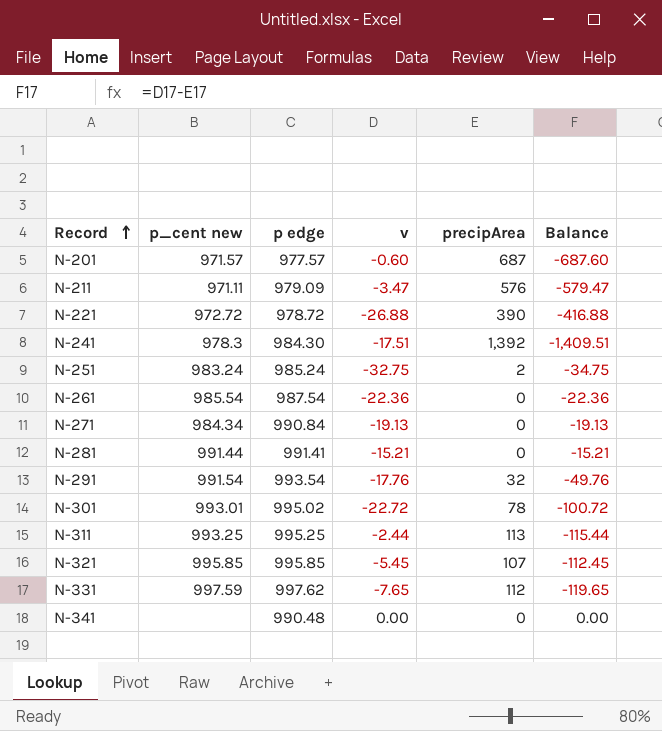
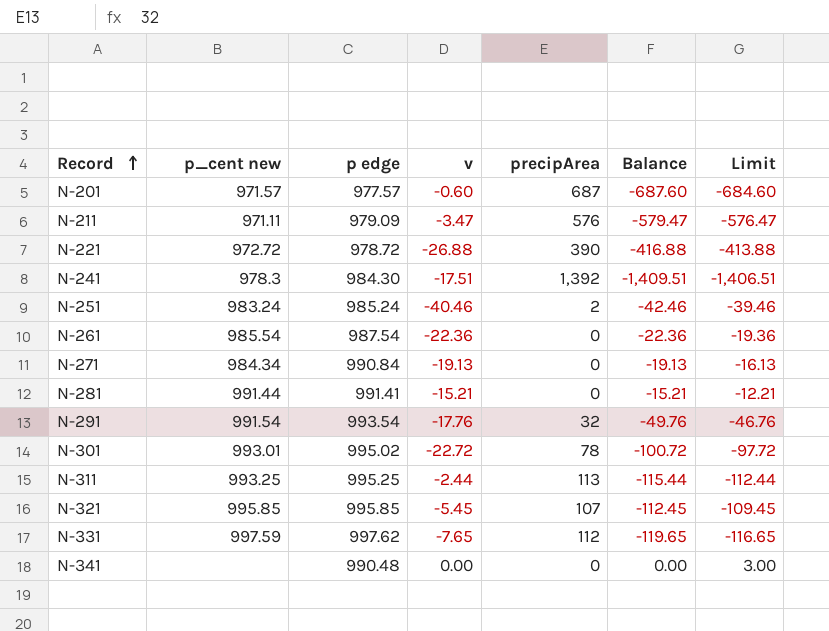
column Limit | formula: none -> [Balance] + 3
N-251 | v: -32.75 -> -40.46
N-251 | Balance: -34.75 -> -42.46

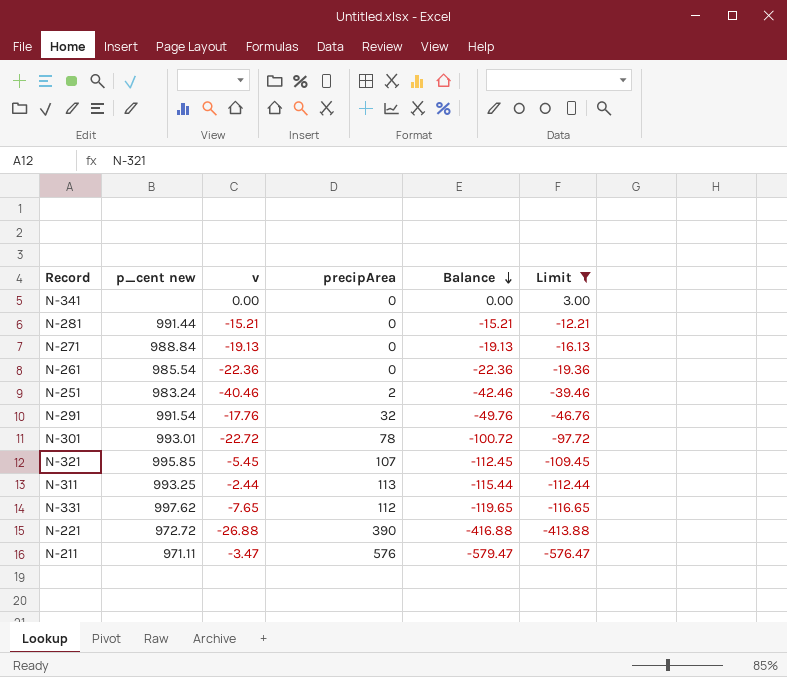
filter: none -> Limit >= -576.47
row order: Record ascending -> Balance descending
column p edge | position: 3 -> none
N-271 | p_cent new: 984.34 -> 988.84
N-331 | p_cent new: 997.59 -> 997.62

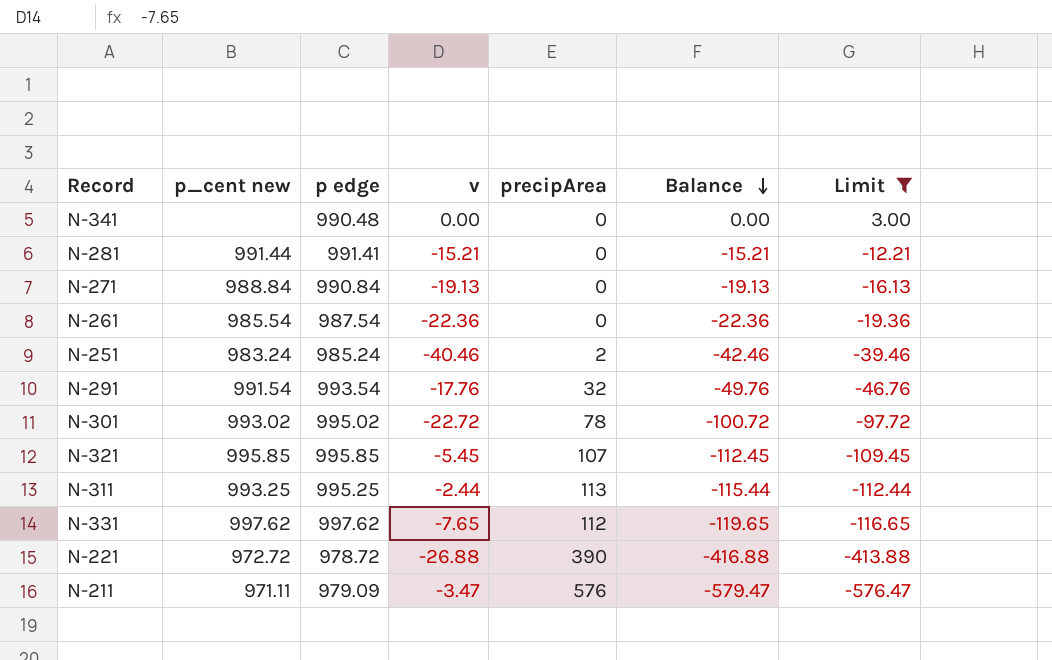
column p edge | position: none -> 3
N-301 | p_cent new: 993.01 -> 993.02

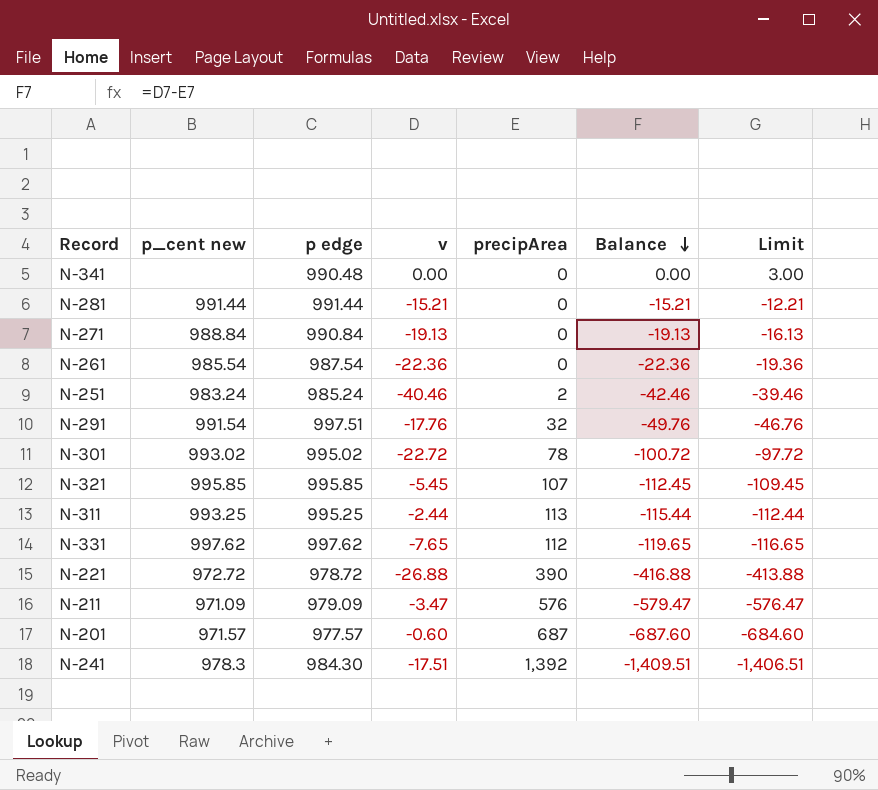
filter: Limit >= -576.47 -> none
N-281 | p edge: 991.41 -> 991.44
N-291 | p edge: 993.54 -> 997.51
N-211 | p_cent new: 971.11 -> 971.09

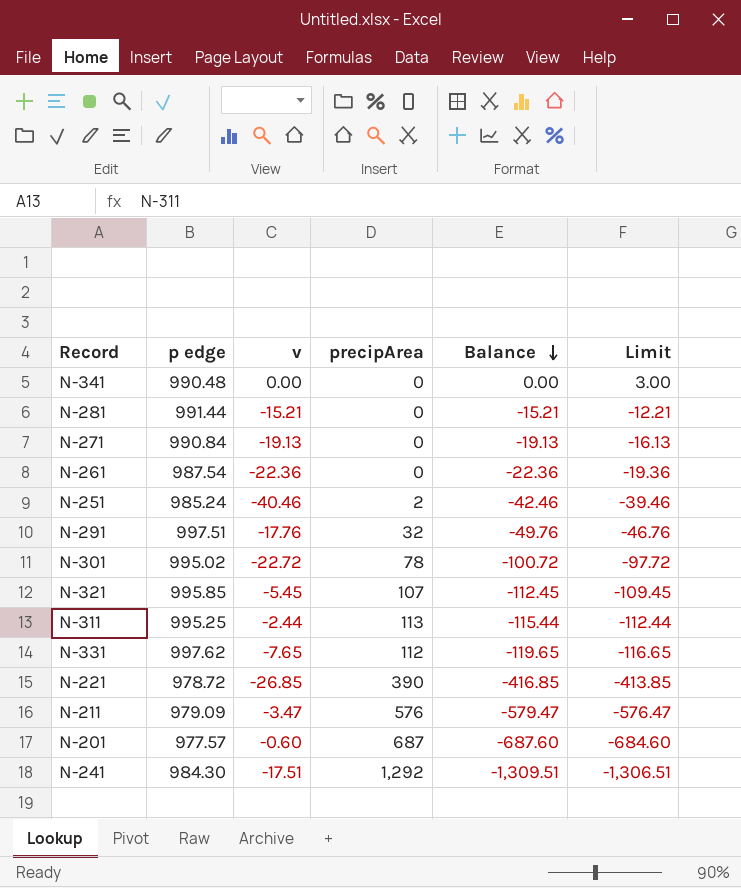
column p_cent new | position: 2 -> none
N-221 | v: -26.88 -> -26.85
N-221 | Balance: -416.88 -> -416.85
N-221 | Limit: -413.88 -> -413.85
N-241 | precipArea: 1,392 -> 1,292
N-241 | Balance: -1,409.51 -> -1,309.51
N-241 | Limit: -1,406.51 -> -1,306.51

